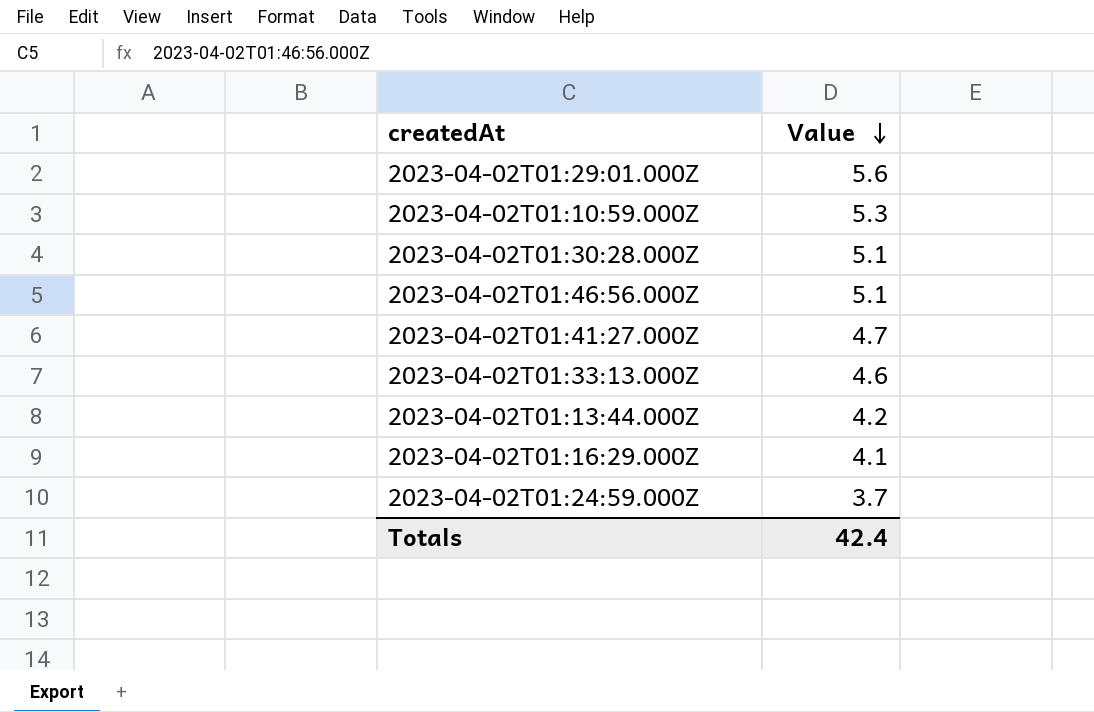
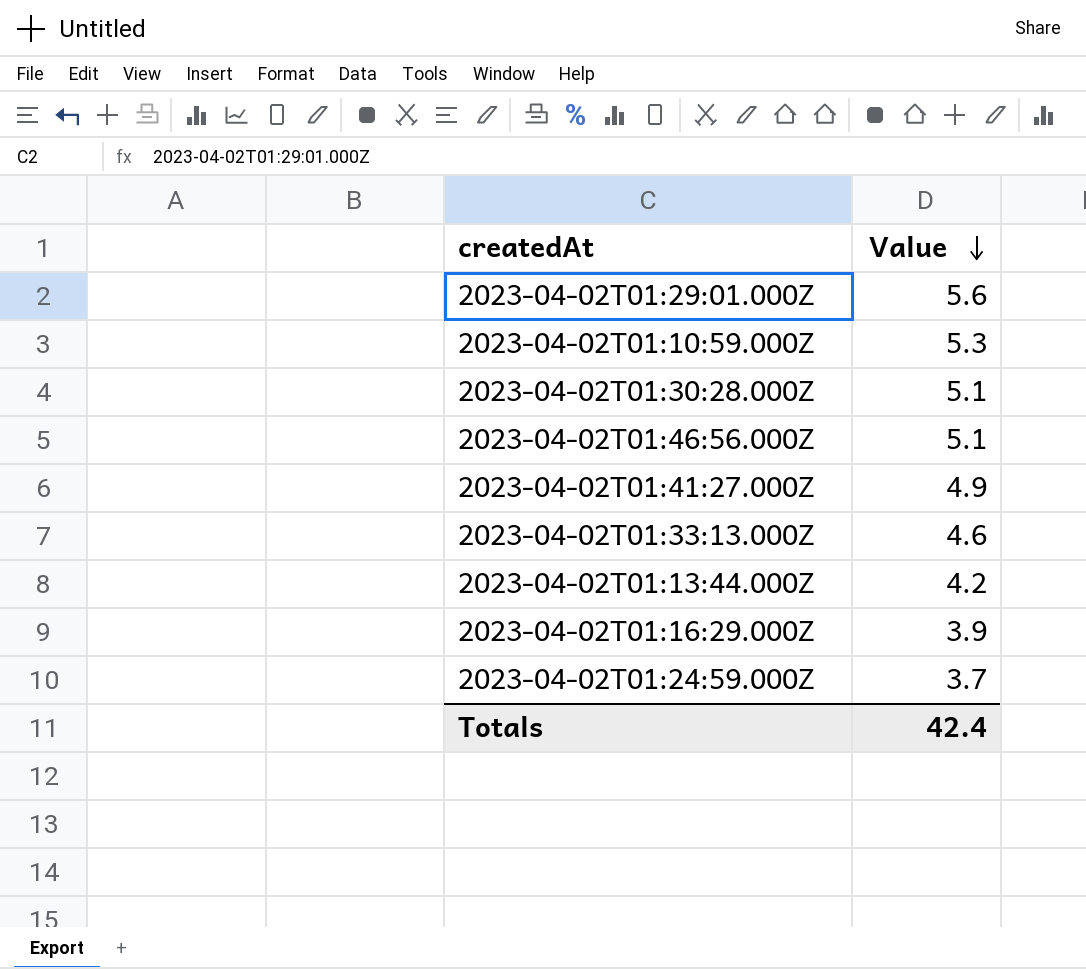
2023-04-02T01:41:27.000Z | Value: 4.7 -> 4.9
2023-04-02T01:16:29.000Z | Value: 4.1 -> 3.9

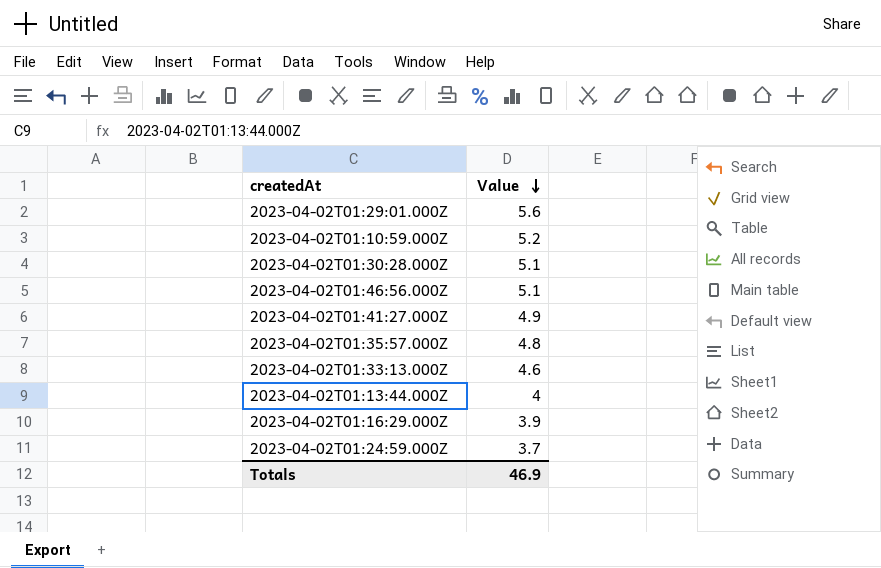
2023-04-02T01:10:59.000Z | Value: 5.3 -> 5.2
row 2023-04-02T01:35:57.000Z: none -> 4.8
2023-04-02T01:13:44.000Z | Value: 4.2 -> 4
Totals | Value: 42.4 -> 46.9

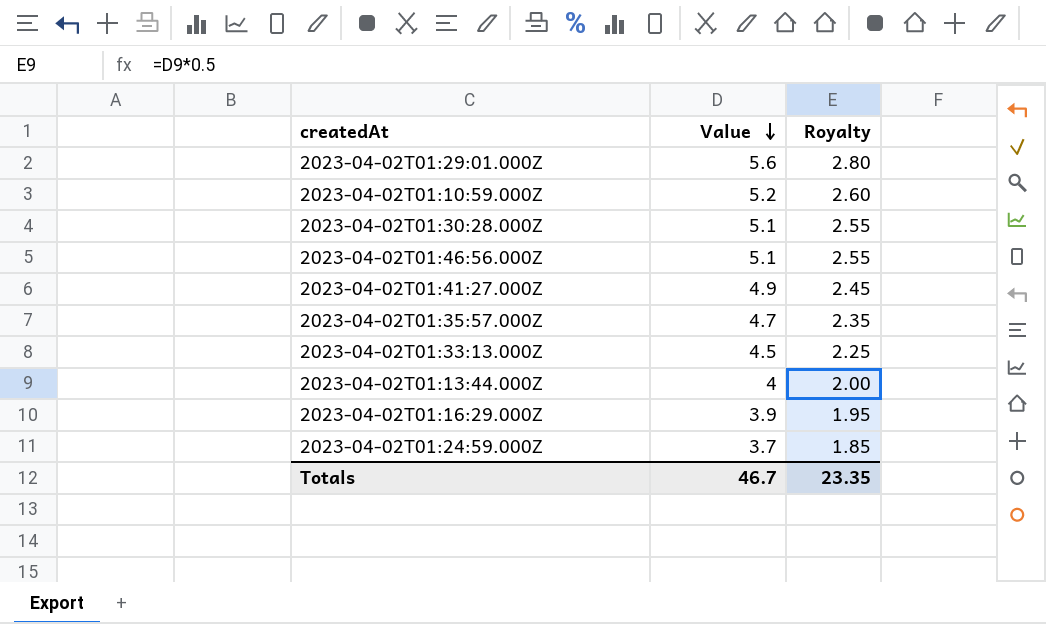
column Royalty | formula: none -> [Value] * 0.5
2023-04-02T01:35:57.000Z | Value: 4.8 -> 4.7
2023-04-02T01:33:13.000Z | Value: 4.6 -> 4.5
Totals | Value: 46.9 -> 46.7

